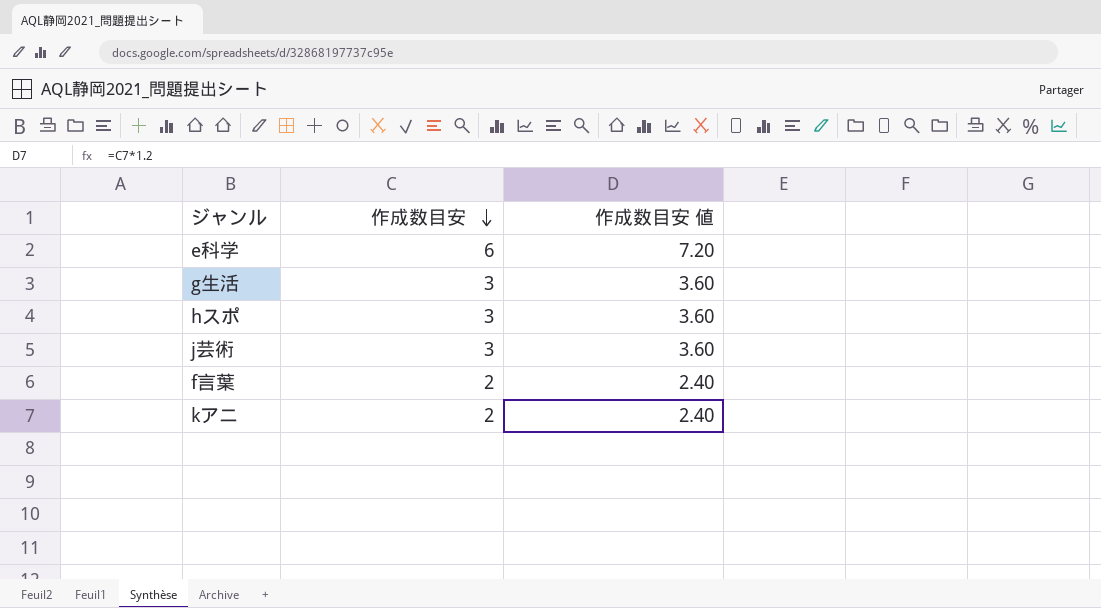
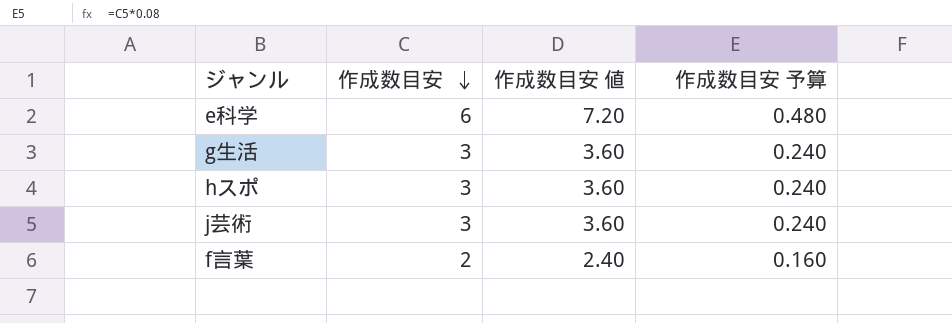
column 作成数目安 予算 | formula: none -> [作成数目安] * 0.08
row kアニ: 2 | 2.40 -> none

